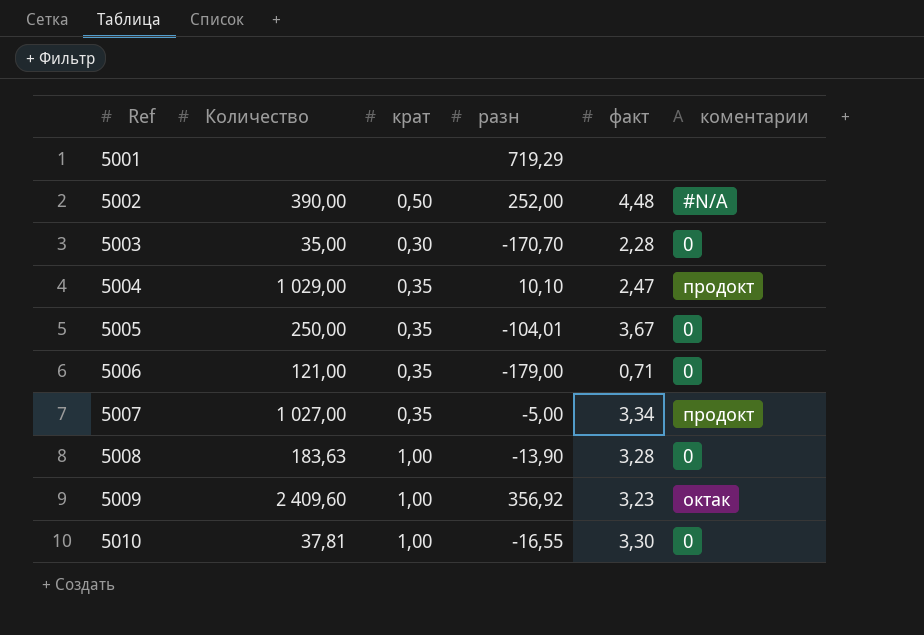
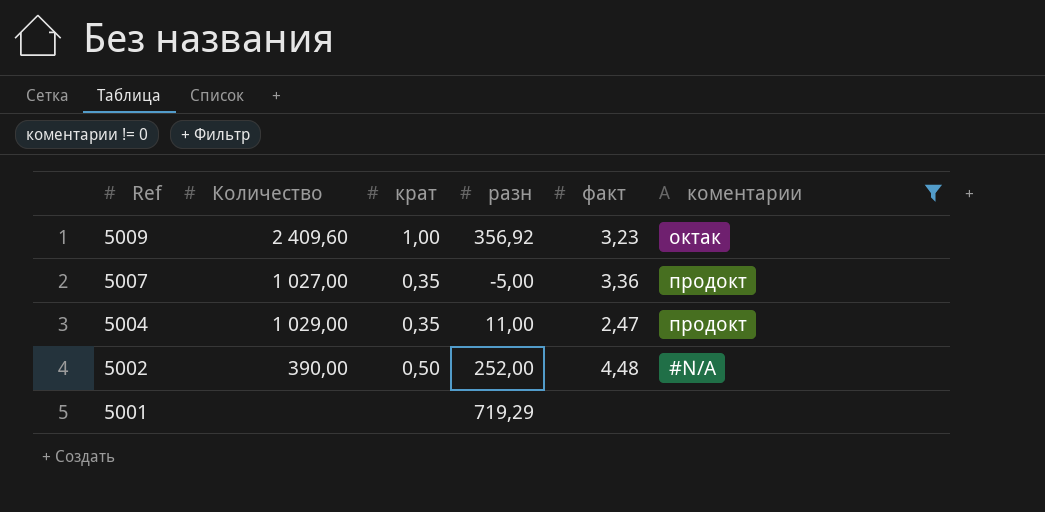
filter: none -> коментарии != 0
row order: Ref ascending -> Ref descending
5007 | факт: 3,34 -> 3,36
5004 | разн: 10,10 -> 11,00

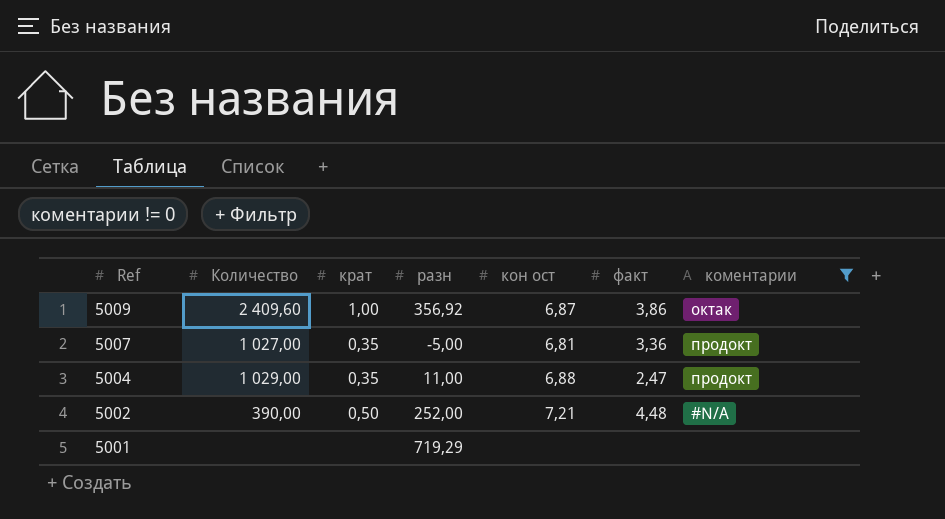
column кон ост | position: none -> 5
5009 | факт: 3,23 -> 3,86

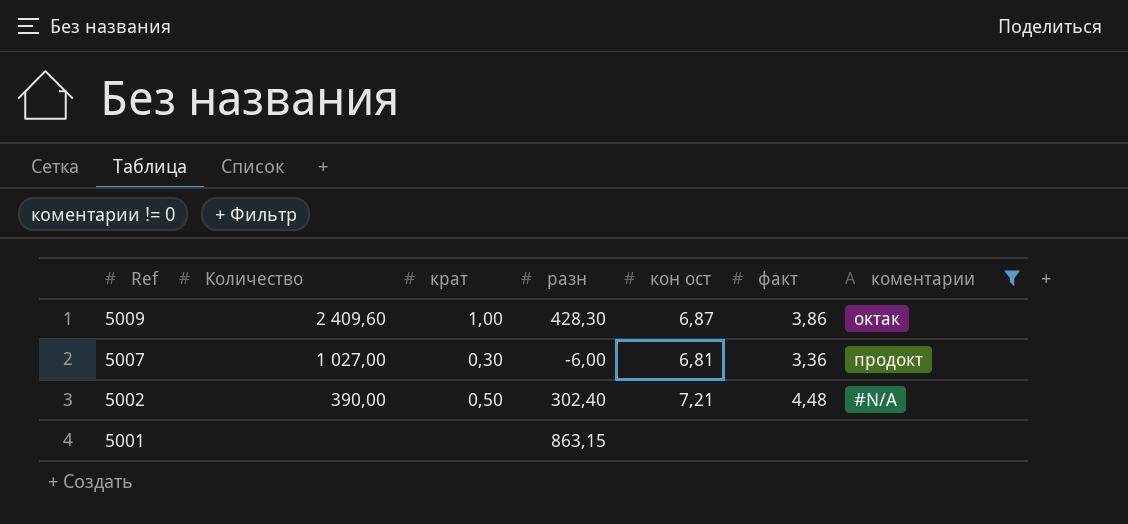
row 5004: 1 029,00 | 0,35 | 11,00 | 6,88 | 2,47 | продокт -> none
5009 | разн: 356,92 -> 428,30
5007 | крат: 0,35 -> 0,30
5007 | разн: -5,00 -> -6,00
5002 | разн: 252,00 -> 302,40
5001 | разн: 719,29 -> 863,15

